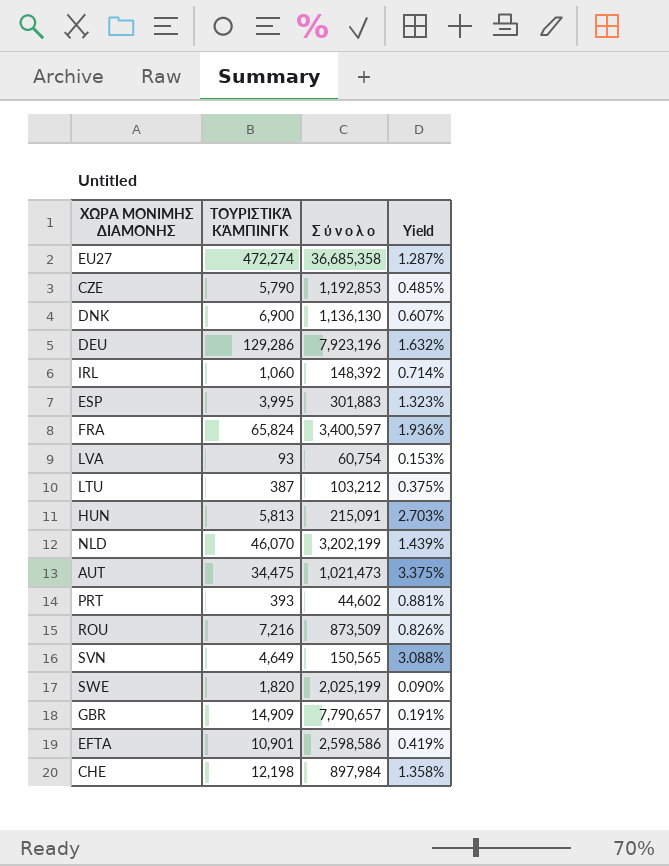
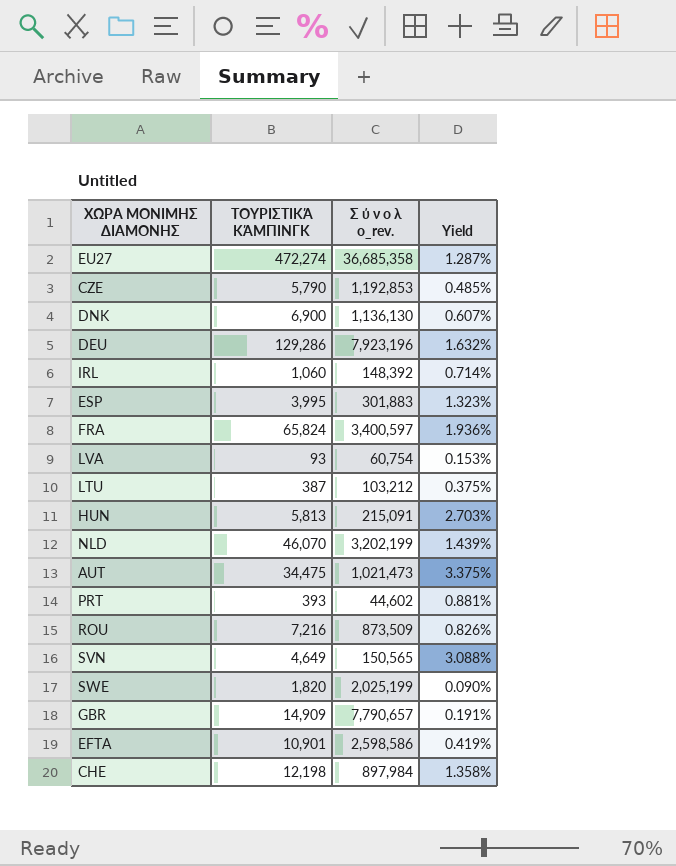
column name: Σ ύ ν ο λ ο -> Σ ύ ν ο λ ο_rev.

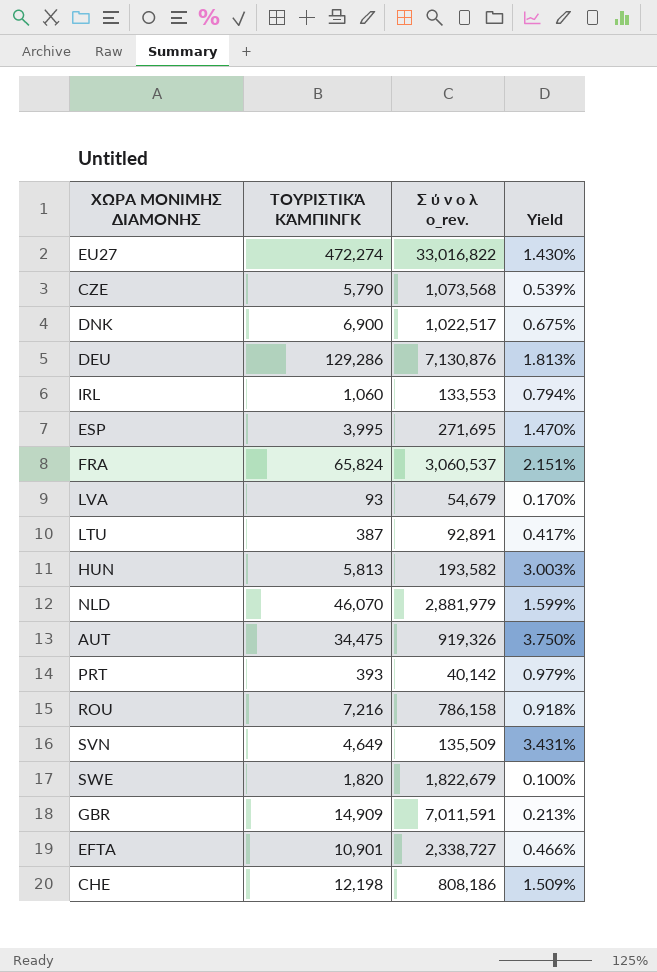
EU27 | Σ ύ ν ο λ ο_rev.: 36,685,358 -> 33,016,822
EU27 | Yield: 1.287% -> 1.430%
CZE | Σ ύ ν ο λ ο_rev.: 1,192,853 -> 1,073,568
CZE | Yield: 0.485% -> 0.539%
DNK | Σ ύ ν ο λ ο_rev.: 1,136,130 -> 1,022,517
DNK | Yield: 0.607% -> 0.675%
DEU | Σ ύ ν ο λ ο_rev.: 7,923,196 -> 7,130,876
DEU | Yield: 1.632% -> 1.813%
IRL | Σ ύ ν ο λ ο_rev.: 148,392 -> 133,553
IRL | Yield: 0.714% -> 0.794%
ESP | Σ ύ ν ο λ ο_rev.: 301,883 -> 271,695
ESP | Yield: 1.323% -> 1.470%
FRA | Σ ύ ν ο λ ο_rev.: 3,400,597 -> 3,060,537
FRA | Yield: 1.936% -> 2.151%
LVA | Σ ύ ν ο λ ο_rev.: 60,754 -> 54,679
LVA | Yield: 0.153% -> 0.170%
LTU | Σ ύ ν ο λ ο_rev.: 103,212 -> 92,891
LTU | Yield: 0.375% -> 0.417%
HUN | Σ ύ ν ο λ ο_rev.: 215,091 -> 193,582
HUN | Yield: 2.703% -> 3.003%
NLD | Σ ύ ν ο λ ο_rev.: 3,202,199 -> 2,881,979
NLD | Yield: 1.439% -> 1.599%
AUT | Σ ύ ν ο λ ο_rev.: 1,021,473 -> 919,326
AUT | Yield: 3.375% -> 3.750%
PRT | Σ ύ ν ο λ ο_rev.: 44,602 -> 40,142
PRT | Yield: 0.881% -> 0.979%
ROU | Σ ύ ν ο λ ο_rev.: 873,509 -> 786,158
ROU | Yield: 0.826% -> 0.918%
SVN | Σ ύ ν ο λ ο_rev.: 150,565 -> 135,509
SVN | Yield: 3.088% -> 3.431%
SWE | Σ ύ ν ο λ ο_rev.: 2,025,199 -> 1,822,679
SWE | Yield: 0.090% -> 0.100%
GBR | Σ ύ ν ο λ ο_rev.: 7,790,657 -> 7,011,591
GBR | Yield: 0.191% -> 0.213%
EFTA | Σ ύ ν ο λ ο_rev.: 2,598,586 -> 2,338,727
EFTA | Yield: 0.419% -> 0.466%
CHE | Σ ύ ν ο λ ο_rev.: 897,984 -> 808,186
CHE | Yield: 1.358% -> 1.509%

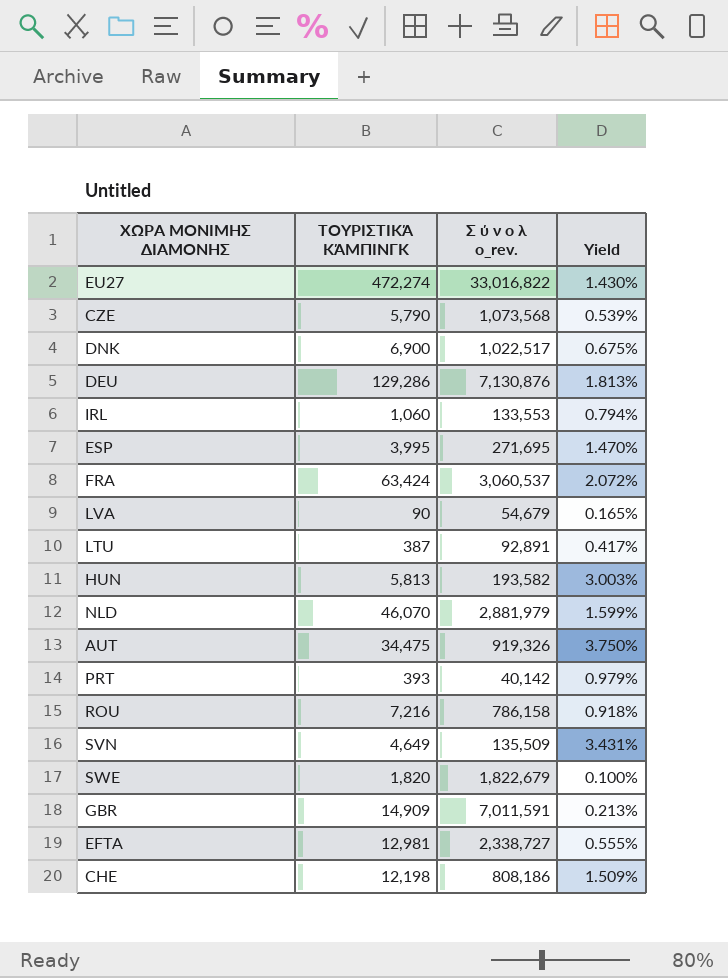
FRA | ΤΟΥΡΙΣΤΙΚΆ ΚΆΜΠΙΝΓΚ: 65,824 -> 63,424
FRA | Yield: 2.151% -> 2.072%
LVA | ΤΟΥΡΙΣΤΙΚΆ ΚΆΜΠΙΝΓΚ: 93 -> 90
LVA | Yield: 0.170% -> 0.165%
EFTA | ΤΟΥΡΙΣΤΙΚΆ ΚΆΜΠΙΝΓΚ: 10,901 -> 12,981
EFTA | Yield: 0.466% -> 0.555%

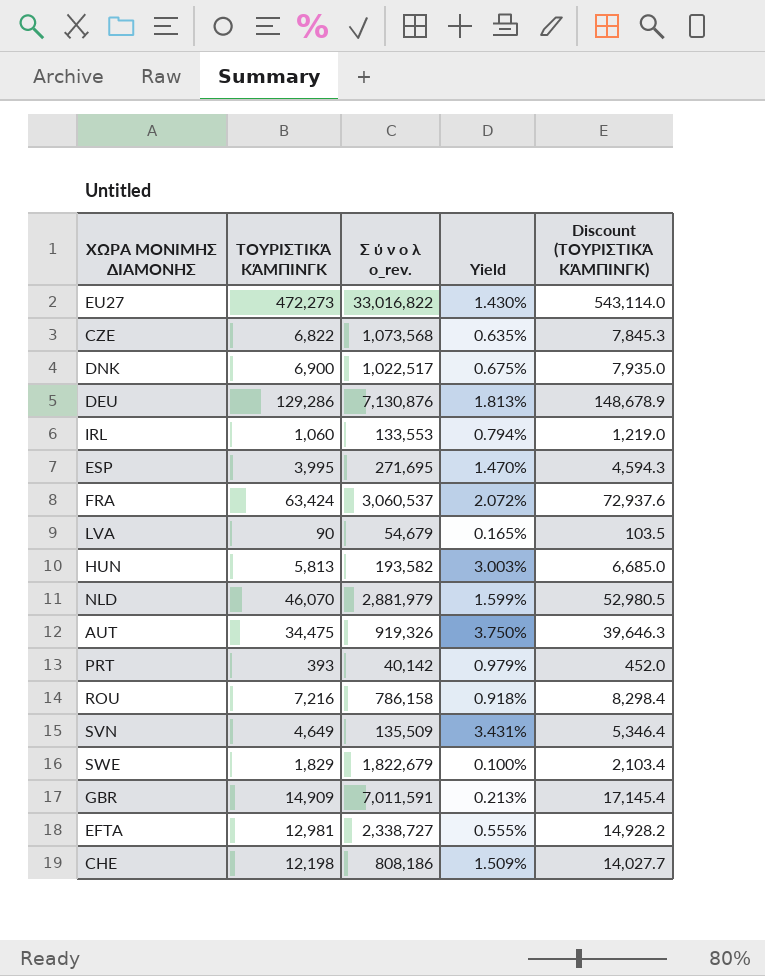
column Discount (ΤΟΥΡΙΣΤΙΚΆ ΚΆΜΠΙΝΓΚ) | formula: none -> [ΤΟΥΡΙΣΤΙΚΆ ΚΆΜΠΙΝΓΚ] * 1.15
row LTU: 387 | 92,891 | 0.417% -> none
EU27 | ΤΟΥΡΙΣΤΙΚΆ ΚΆΜΠΙΝΓΚ: 472,274 -> 472,273
CZE | ΤΟΥΡΙΣΤΙΚΆ ΚΆΜΠΙΝΓΚ: 5,790 -> 6,822
CZE | Yield: 0.539% -> 0.635%
SWE | ΤΟΥΡΙΣΤΙΚΆ ΚΆΜΠΙΝΓΚ: 1,820 -> 1,829

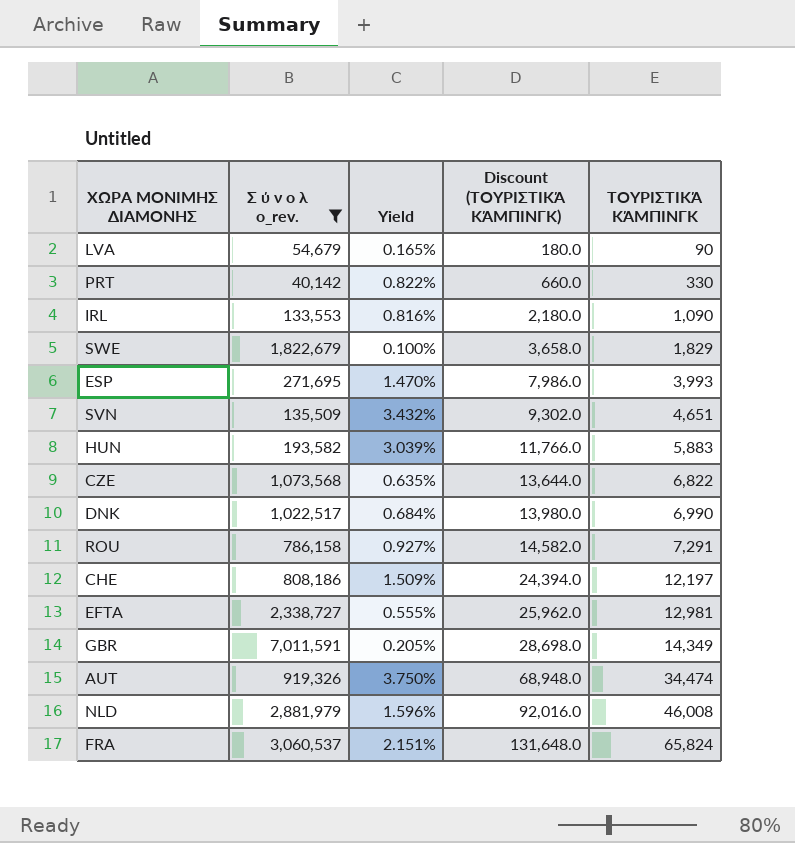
filter: none -> Σ ύ ν ο λ ο_rev. <= 7,011,591
row order: none -> Discount (ΤΟΥΡΙΣΤΙΚΆ ΚΆΜΠΙΝΓΚ) ascending
column Discount (ΤΟΥΡΙΣΤΙΚΆ ΚΆΜΠΙΝΓΚ) | formula: [ΤΟΥΡΙΣΤΙΚΆ ΚΆΜΠΙΝΓΚ] * 1.15 -> [ΤΟΥΡΙΣΤΙΚΆ ΚΆΜΠΙΝΓΚ] * 2
column ΤΟΥΡΙΣΤΙΚΆ ΚΆΜΠΙΝΓΚ | position: 2 -> 5
PRT | Yield: 0.979% -> 0.822%
PRT | ΤΟΥΡΙΣΤΙΚΆ ΚΆΜΠΙΝΓΚ: 393 -> 330
IRL | Yield: 0.794% -> 0.816%
IRL | ΤΟΥΡΙΣΤΙΚΆ ΚΆΜΠΙΝΓΚ: 1,060 -> 1,090
ESP | ΤΟΥΡΙΣΤΙΚΆ ΚΆΜΠΙΝΓΚ: 3,995 -> 3,993
SVN | Yield: 3.431% -> 3.432%
SVN | ΤΟΥΡΙΣΤΙΚΆ ΚΆΜΠΙΝΓΚ: 4,649 -> 4,651
HUN | Yield: 3.003% -> 3.039%
HUN | ΤΟΥΡΙΣΤΙΚΆ ΚΆΜΠΙΝΓΚ: 5,813 -> 5,883
DNK | Yield: 0.675% -> 0.684%
DNK | ΤΟΥΡΙΣΤΙΚΆ ΚΆΜΠΙΝΓΚ: 6,900 -> 6,990
ROU | Yield: 0.918% -> 0.927%
ROU | ΤΟΥΡΙΣΤΙΚΆ ΚΆΜΠΙΝΓΚ: 7,216 -> 7,291
CHE | ΤΟΥΡΙΣΤΙΚΆ ΚΆΜΠΙΝΓΚ: 12,198 -> 12,197
GBR | Yield: 0.213% -> 0.205%
GBR | ΤΟΥΡΙΣΤΙΚΆ ΚΆΜΠΙΝΓΚ: 14,909 -> 14,349
AUT | ΤΟΥΡΙΣΤΙΚΆ ΚΆΜΠΙΝΓΚ: 34,475 -> 34,474
NLD | Yield: 1.599% -> 1.596%
NLD | ΤΟΥΡΙΣΤΙΚΆ ΚΆΜΠΙΝΓΚ: 46,070 -> 46,008
FRA | Yield: 2.072% -> 2.151%
FRA | ΤΟΥΡΙΣΤΙΚΆ ΚΆΜΠΙΝΓΚ: 63,424 -> 65,824

